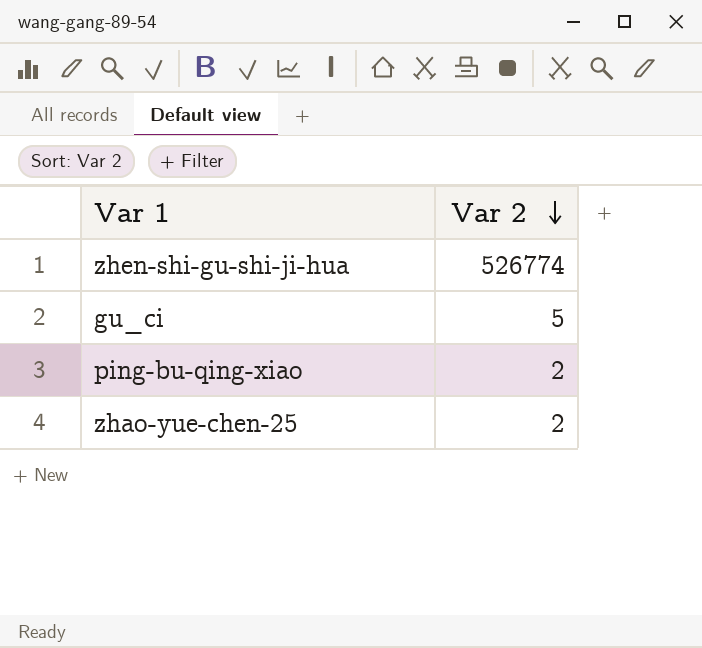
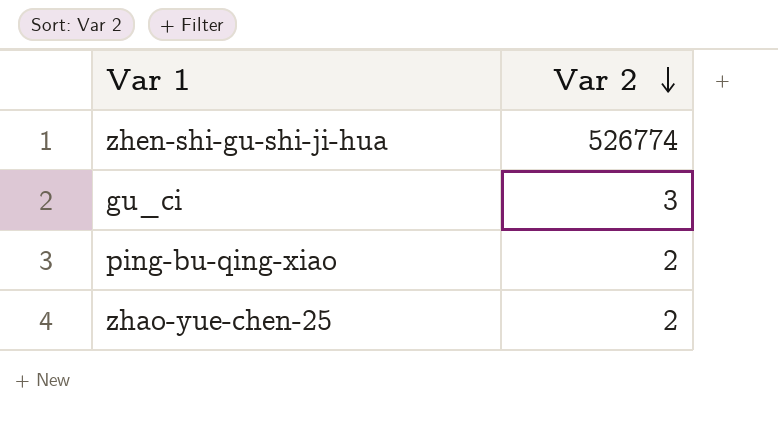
gu_ci | Var 2: 5 -> 3

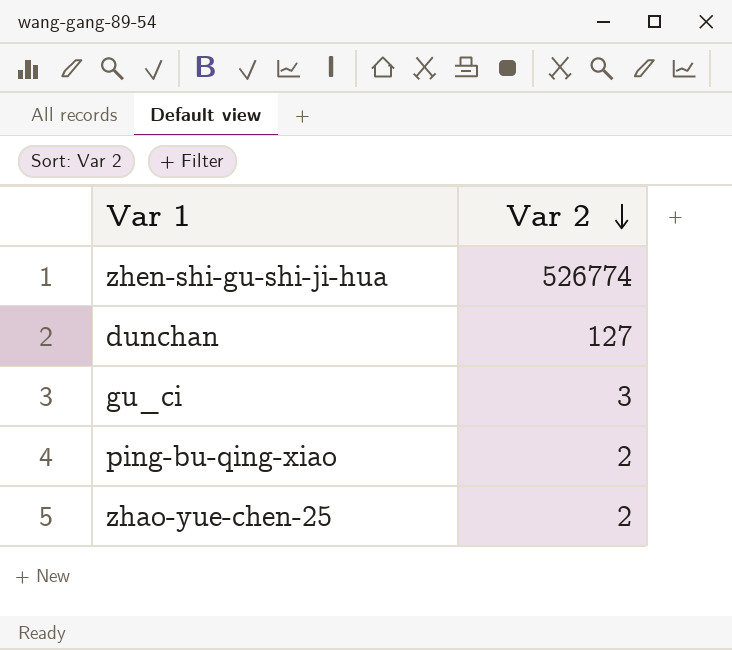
row dunchan: none -> 127

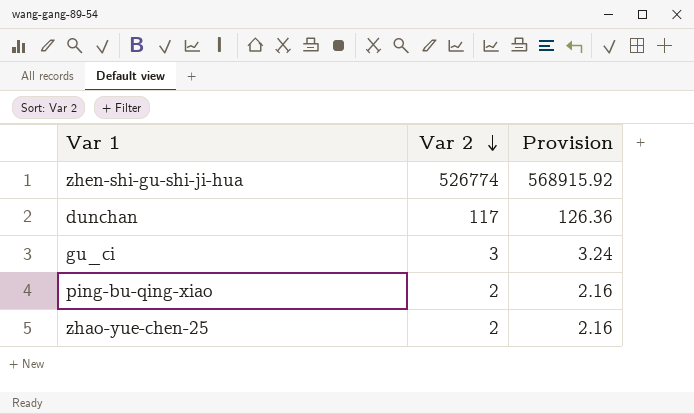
column Provision | formula: none -> [Var 2] * 1.08
dunchan | Var 2: 127 -> 117

